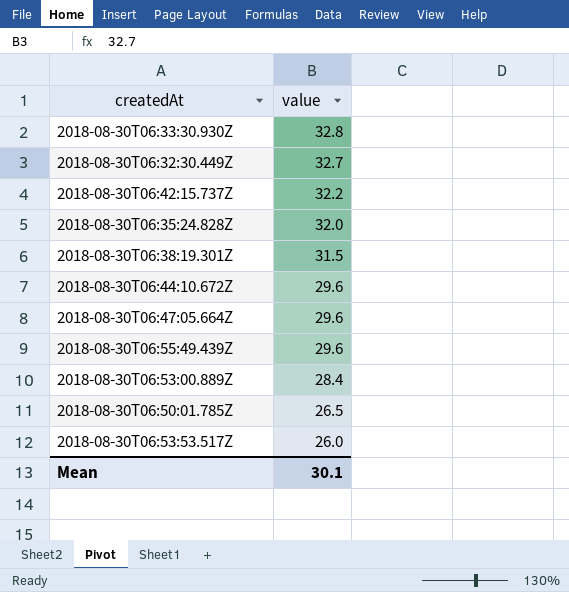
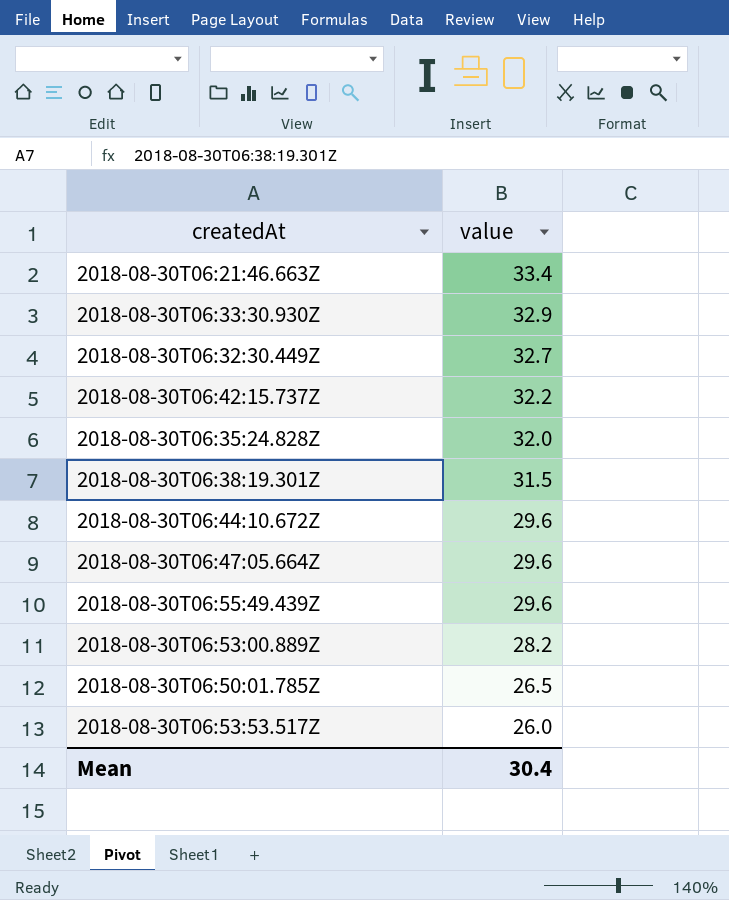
row 2018-08-30T06:21:46.663Z: none -> 33.4
2018-08-30T06:33:30.930Z | value: 32.8 -> 32.9
2018-08-30T06:53:00.889Z | value: 28.4 -> 28.2
Mean | value: 30.1 -> 30.4

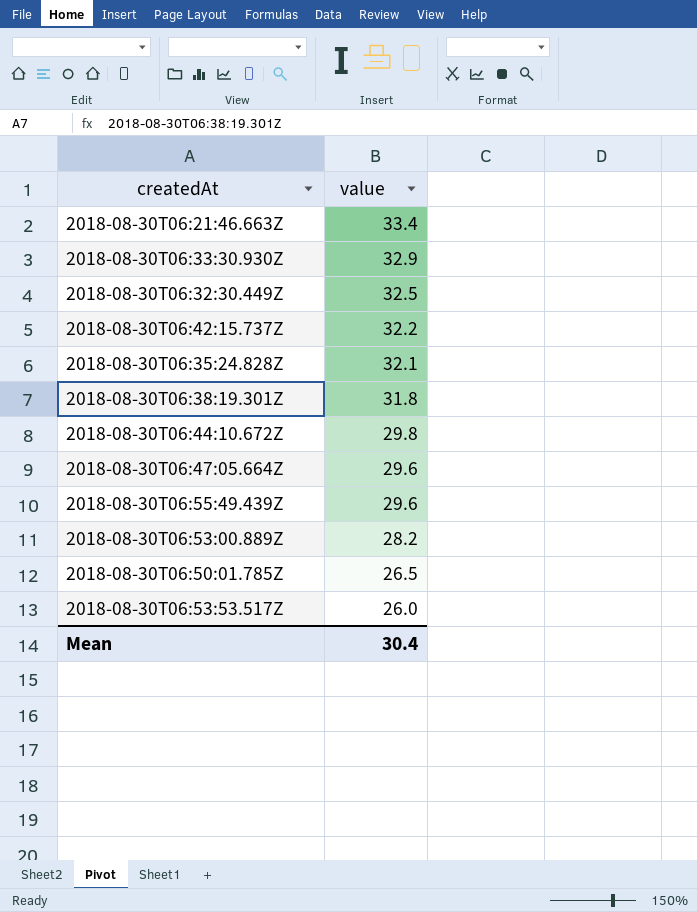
2018-08-30T06:32:30.449Z | value: 32.7 -> 32.5
2018-08-30T06:35:24.828Z | value: 32.0 -> 32.1
2018-08-30T06:38:19.301Z | value: 31.5 -> 31.8
2018-08-30T06:44:10.672Z | value: 29.6 -> 29.8

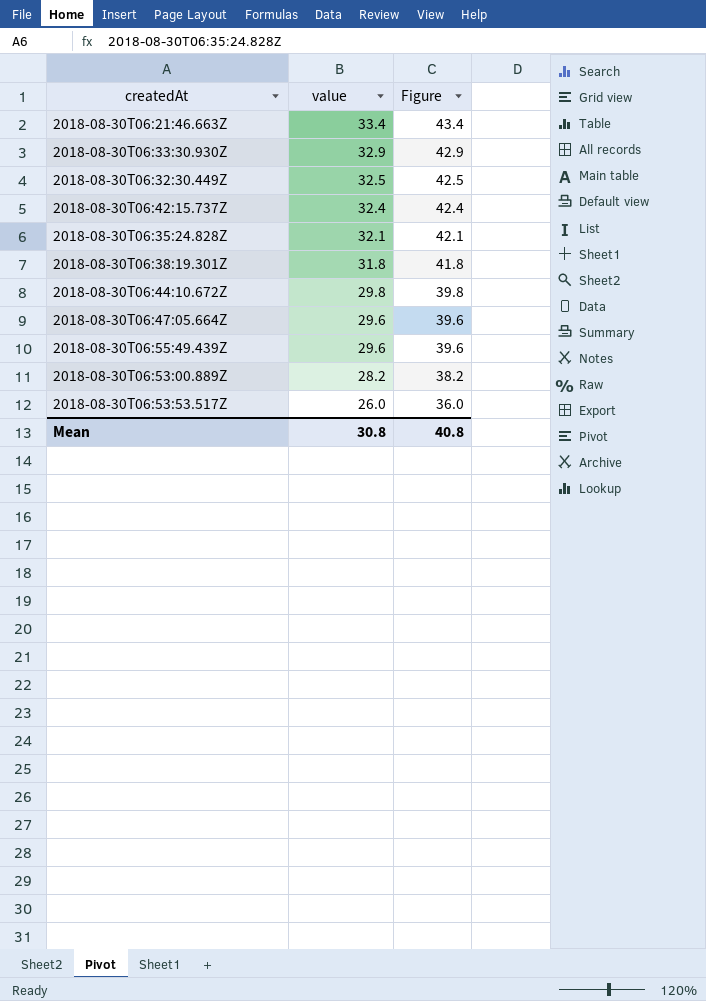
column Figure | formula: none -> [value] + 10
row 2018-08-30T06:50:01.785Z: 26.5 -> none
2018-08-30T06:42:15.737Z | value: 32.2 -> 32.4
Mean | value: 30.4 -> 30.8

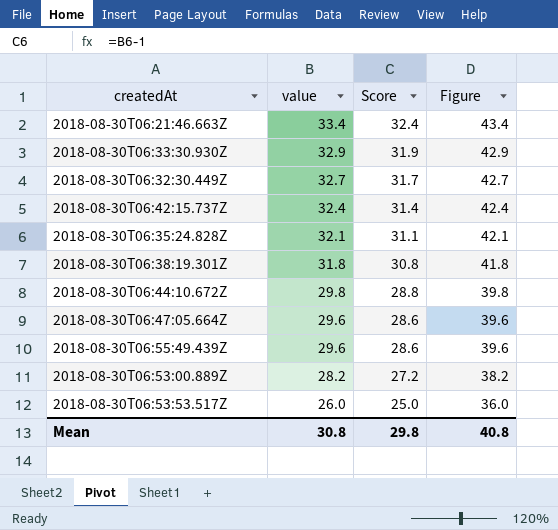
column Score | formula: none -> [value] - 1
2018-08-30T06:32:30.449Z | value: 32.5 -> 32.7
2018-08-30T06:32:30.449Z | Figure: 42.5 -> 42.7

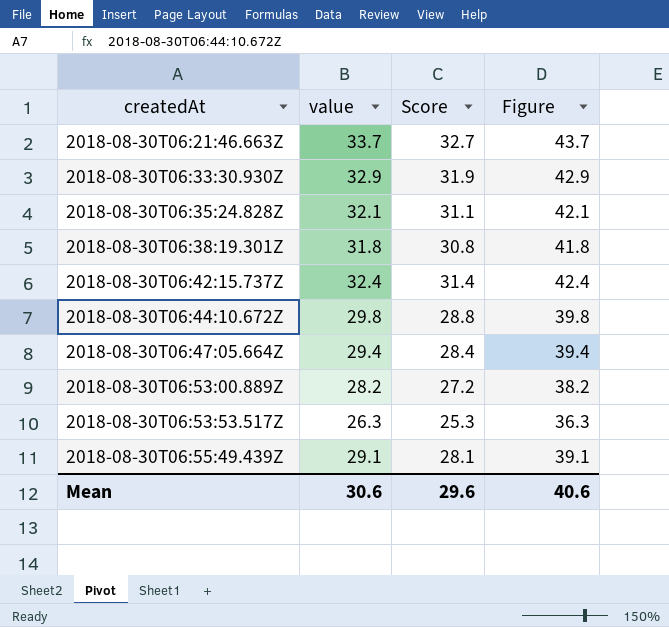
row order: value descending -> createdAt ascending
row 2018-08-30T06:32:30.449Z: 32.7 | 31.7 | 42.7 -> none
2018-08-30T06:21:46.663Z | value: 33.4 -> 33.7
2018-08-30T06:21:46.663Z | Score: 32.4 -> 32.7
2018-08-30T06:21:46.663Z | Figure: 43.4 -> 43.7
2018-08-30T06:47:05.664Z | value: 29.6 -> 29.4
2018-08-30T06:47:05.664Z | Score: 28.6 -> 28.4
2018-08-30T06:47:05.664Z | Figure: 39.6 -> 39.4
2018-08-30T06:53:53.517Z | value: 26.0 -> 26.3
2018-08-30T06:53:53.517Z | Score: 25.0 -> 25.3
2018-08-30T06:53:53.517Z | Figure: 36.0 -> 36.3
2018-08-30T06:55:49.439Z | value: 29.6 -> 29.1
2018-08-30T06:55:49.439Z | Score: 28.6 -> 28.1
2018-08-30T06:55:49.439Z | Figure: 39.6 -> 39.1
Mean | value: 30.8 -> 30.6
Mean | Score: 29.8 -> 29.6
Mean | Figure: 40.8 -> 40.6

